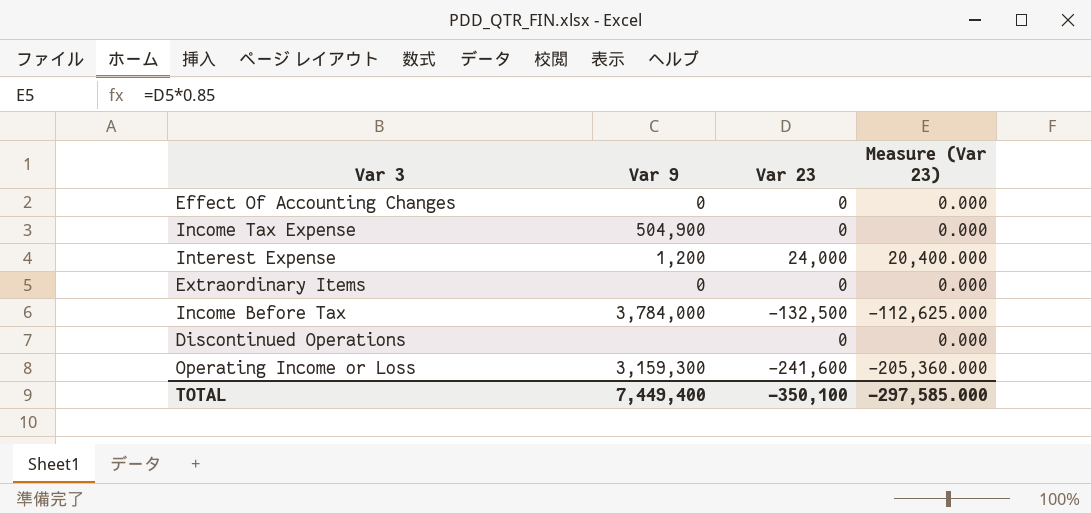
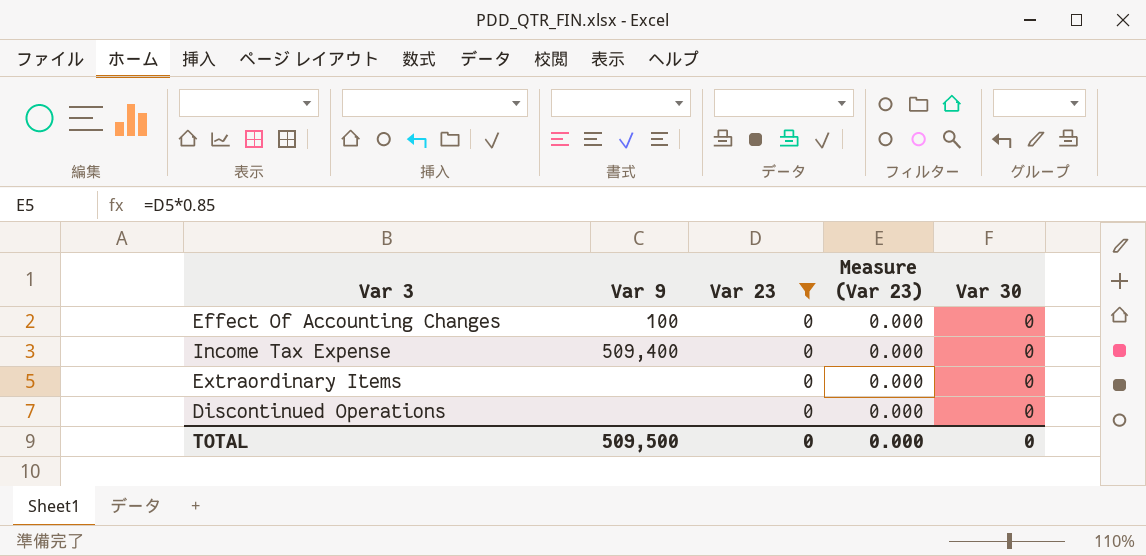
filter: none -> Var 23 = 0
column Var 30 | position: none -> 5
Effect Of Accounting Changes | Var 9: 0 -> 100
Income Tax Expense | Var 9: 504,900 -> 509,400
Extraordinary Items | Var 9: 0 -> none
TOTAL | Var 9: 7,449,400 -> 509,500
TOTAL | Var 23: -350,100 -> 0
TOTAL | Measure (Var 23): -297,585.000 -> 0.000

